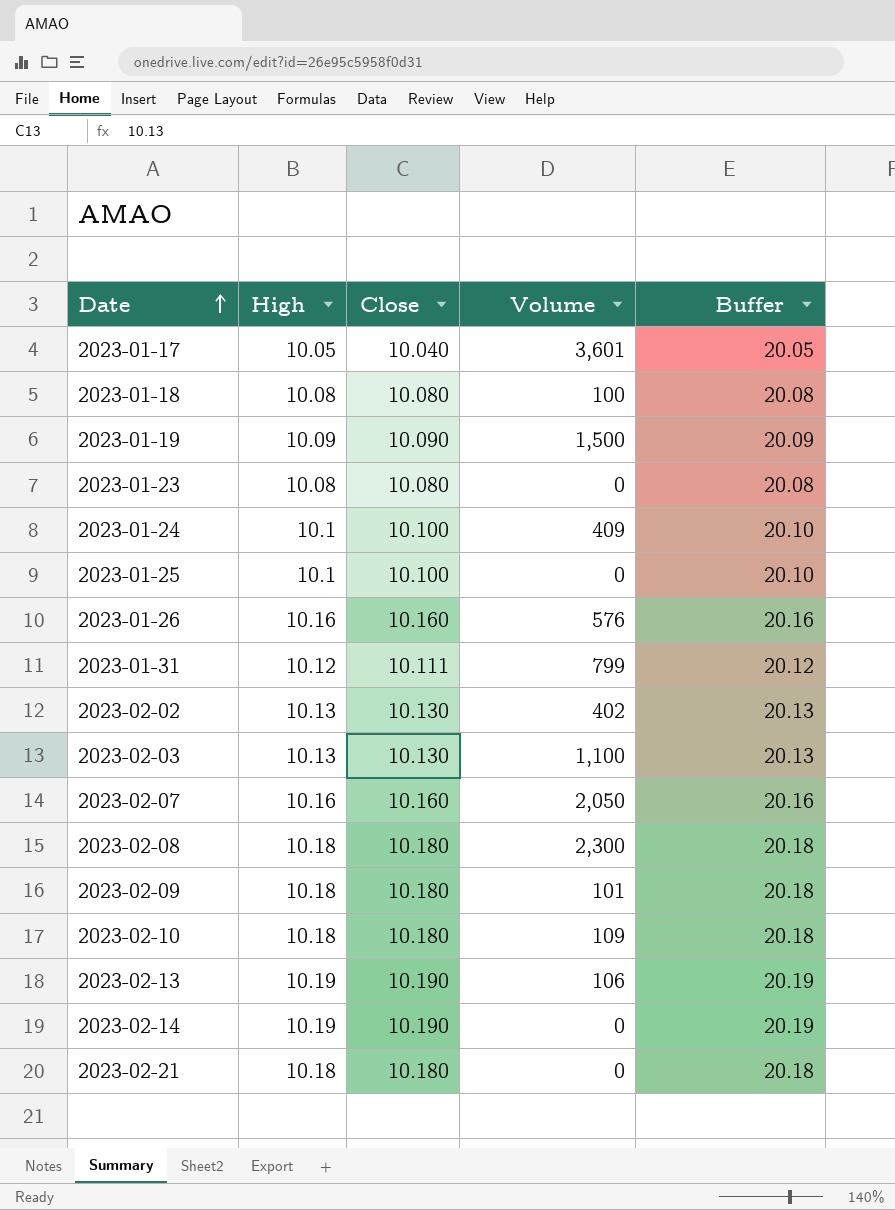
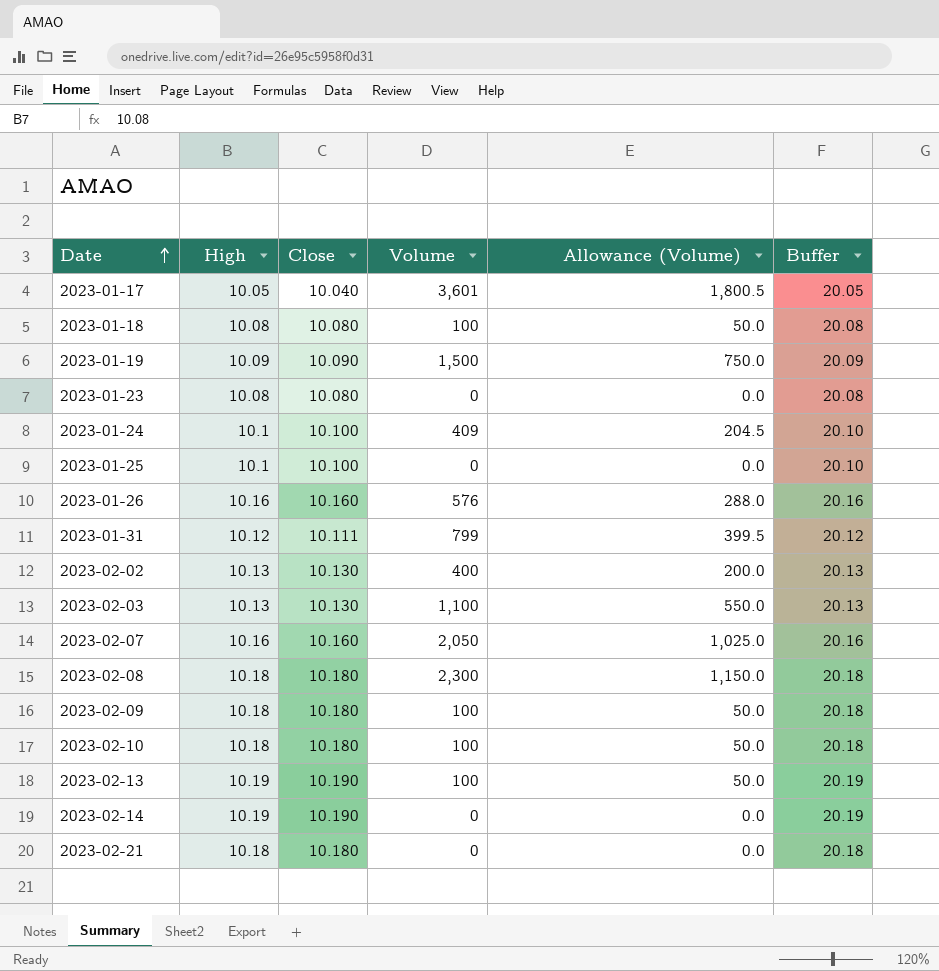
column Allowance (Volume) | formula: none -> [Volume] * 0.5
2023-02-02 | Volume: 402 -> 400
2023-02-09 | Volume: 101 -> 100
2023-02-10 | Volume: 109 -> 100
2023-02-13 | Volume: 106 -> 100

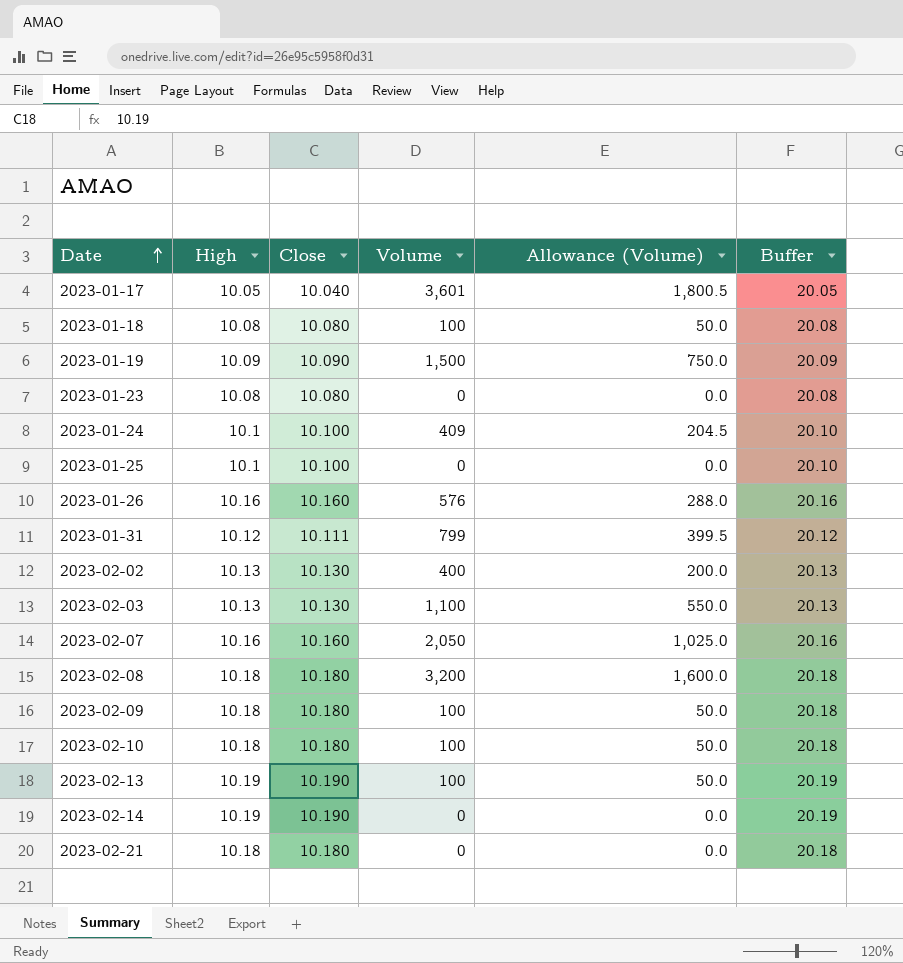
2023-02-08 | Volume: 2,300 -> 3,200
2023-02-08 | Allowance (Volume): 1,150.0 -> 1,600.0

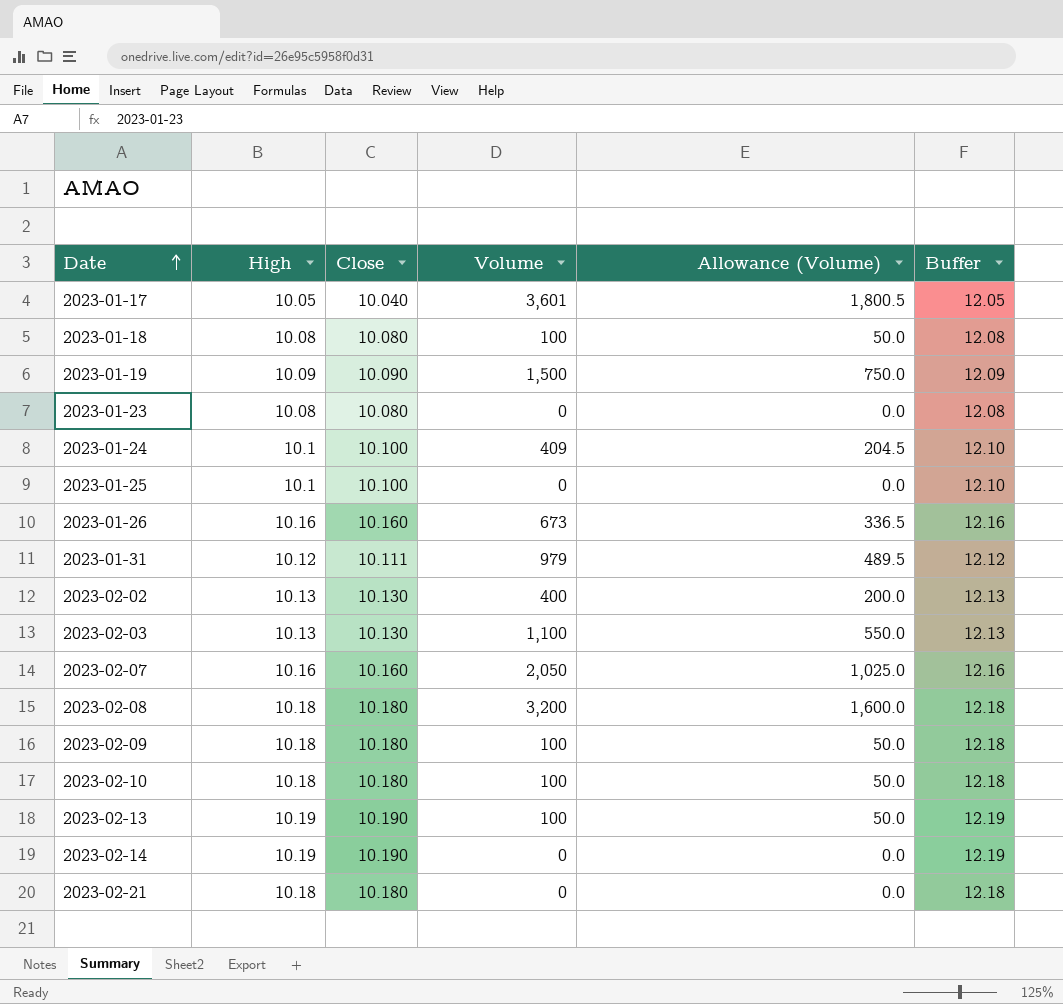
column Buffer | formula: [High] + 10 -> [High] + 2
2023-01-26 | Volume: 576 -> 673
2023-01-26 | Allowance (Volume): 288.0 -> 336.5
2023-01-31 | Volume: 799 -> 979
2023-01-31 | Allowance (Volume): 399.5 -> 489.5

